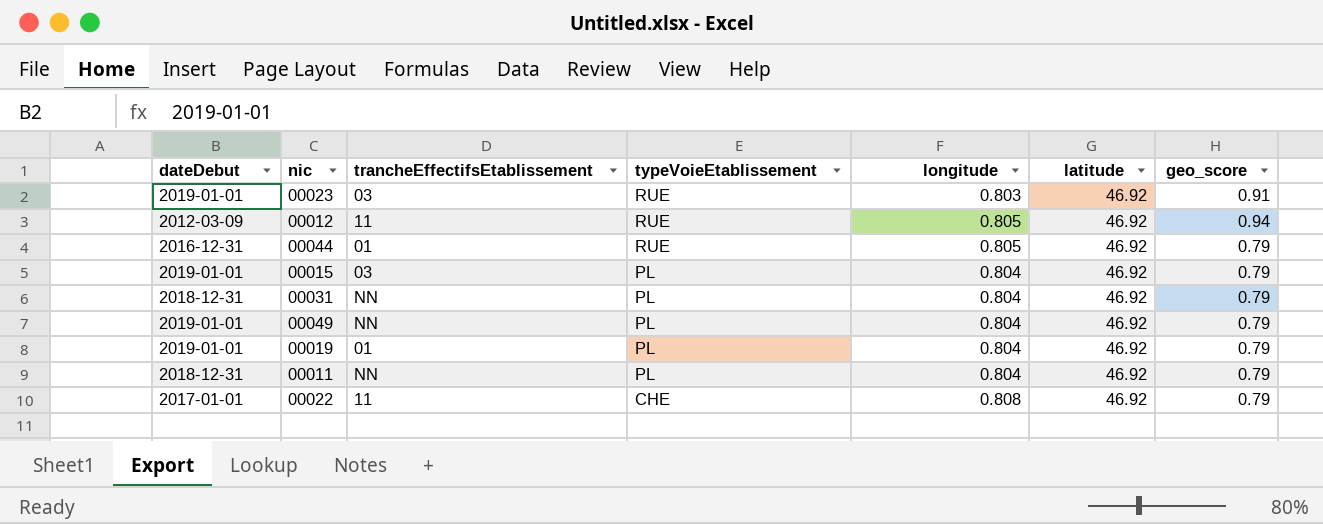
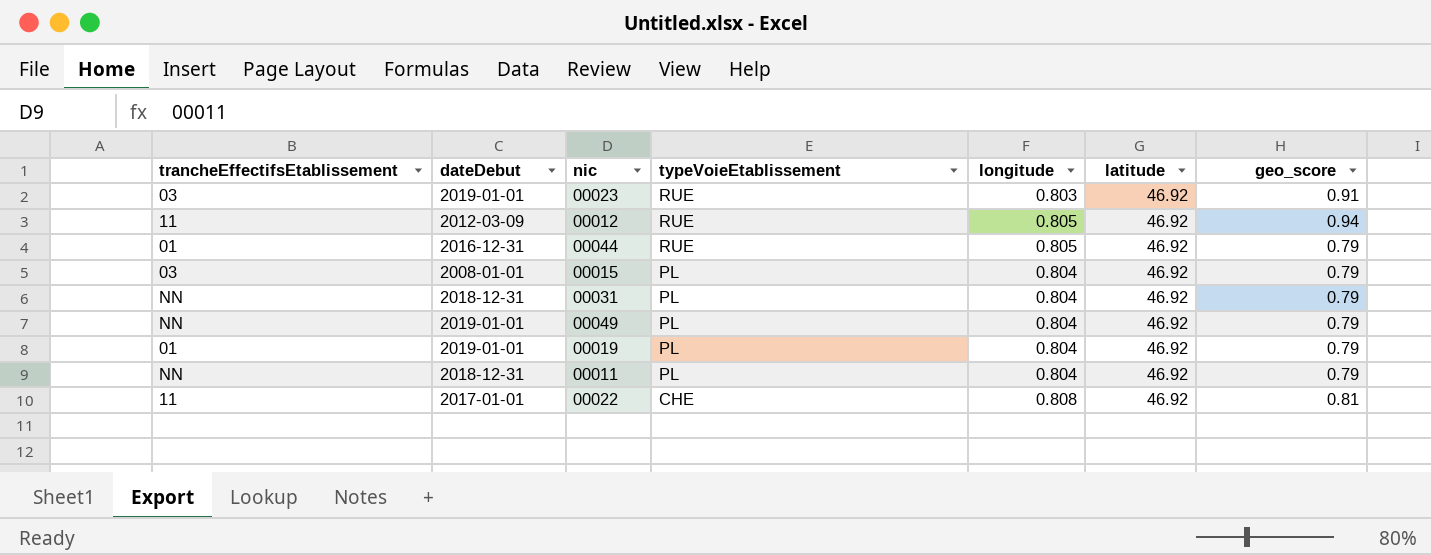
column trancheEffectifsEtablissement | position: 3 -> 1
00015 | dateDebut: 2019-01-01 -> 2008-01-01
00022 | geo_score: 0.79 -> 0.81

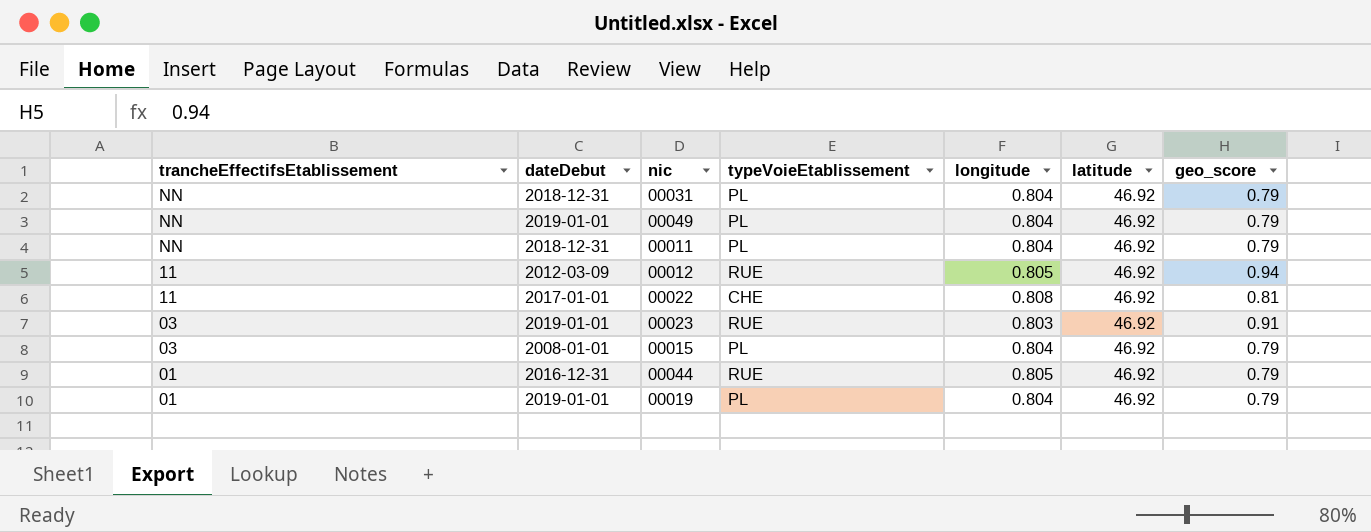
row order: typeVoieEtablissement descending -> trancheEffectifsEtablissement descending

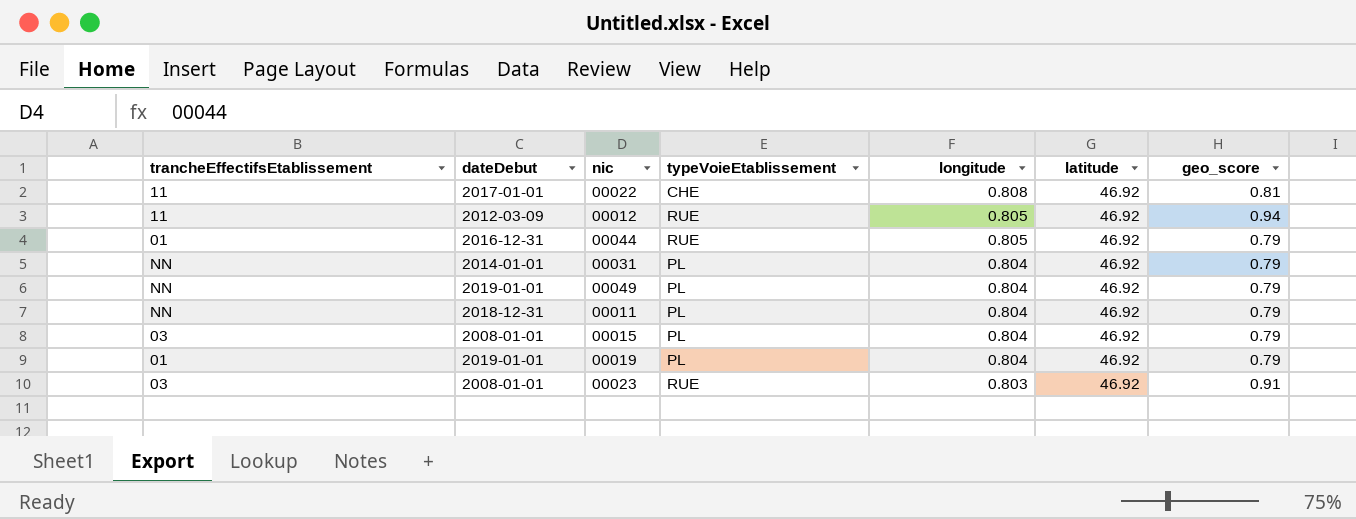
row order: trancheEffectifsEtablissement descending -> longitude descending
00031 | dateDebut: 2018-12-31 -> 2014-01-01
00023 | dateDebut: 2019-01-01 -> 2008-01-01

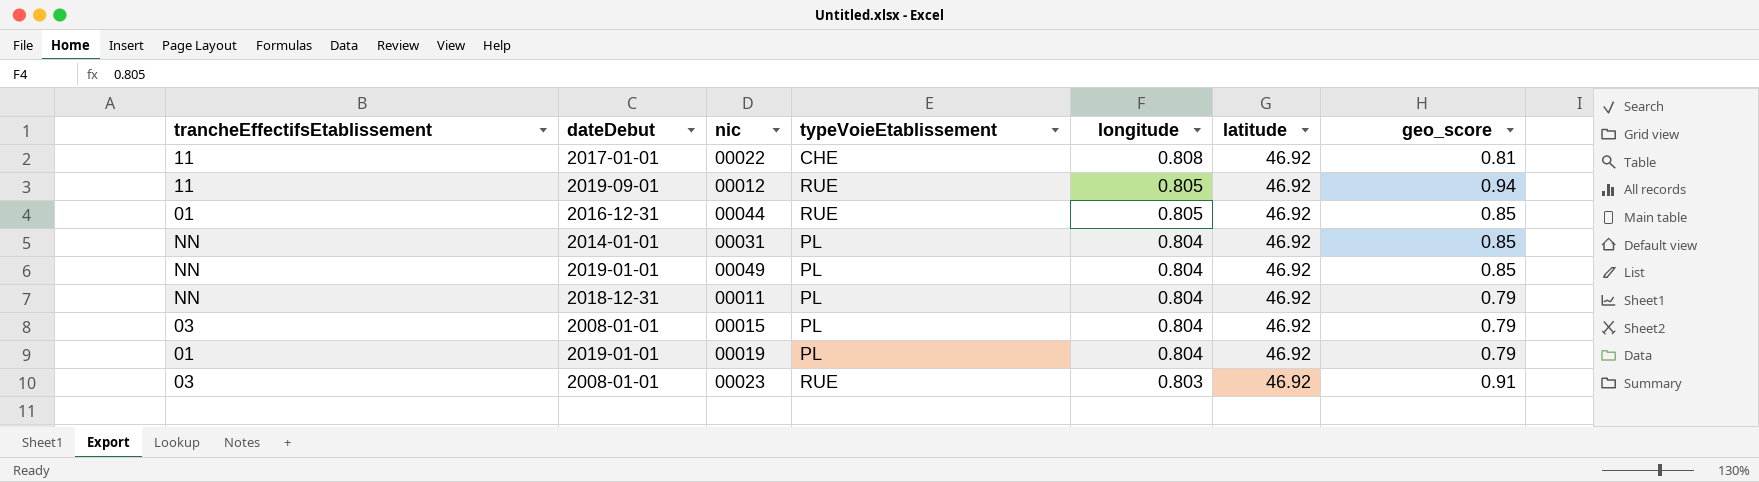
00012 | dateDebut: 2012-03-09 -> 2019-09-01
00044 | geo_score: 0.79 -> 0.85
00031 | geo_score: 0.79 -> 0.85
00049 | geo_score: 0.79 -> 0.85

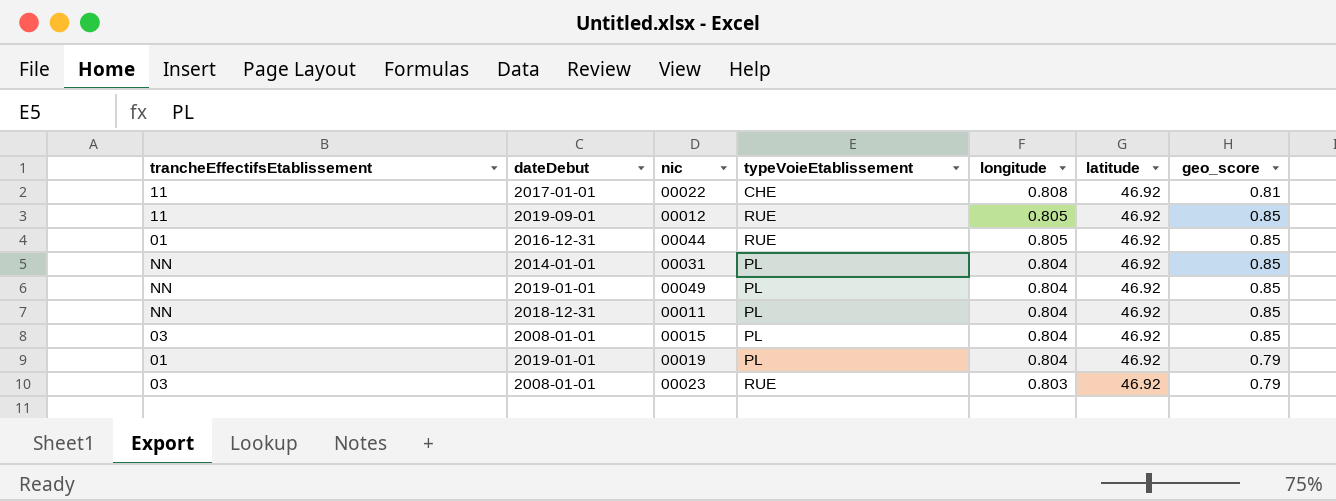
00012 | geo_score: 0.94 -> 0.85
00011 | geo_score: 0.79 -> 0.85
00015 | geo_score: 0.79 -> 0.85
00023 | geo_score: 0.91 -> 0.79

